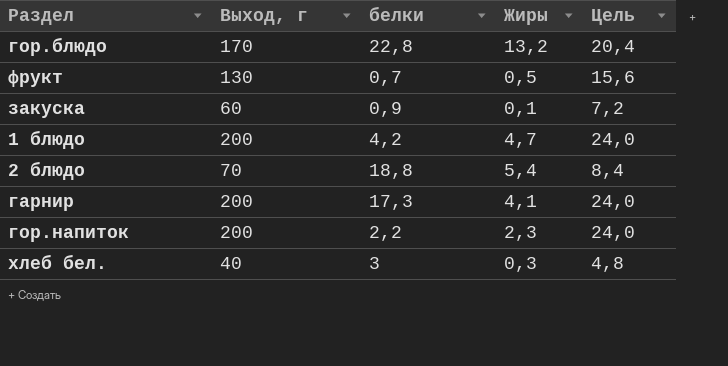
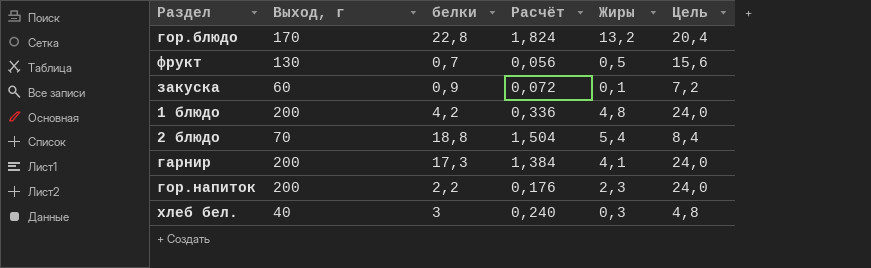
column Расчёт | formula: none -> [белки] * 0,08
1 блюдо | Жиры: 4,7 -> 4,8

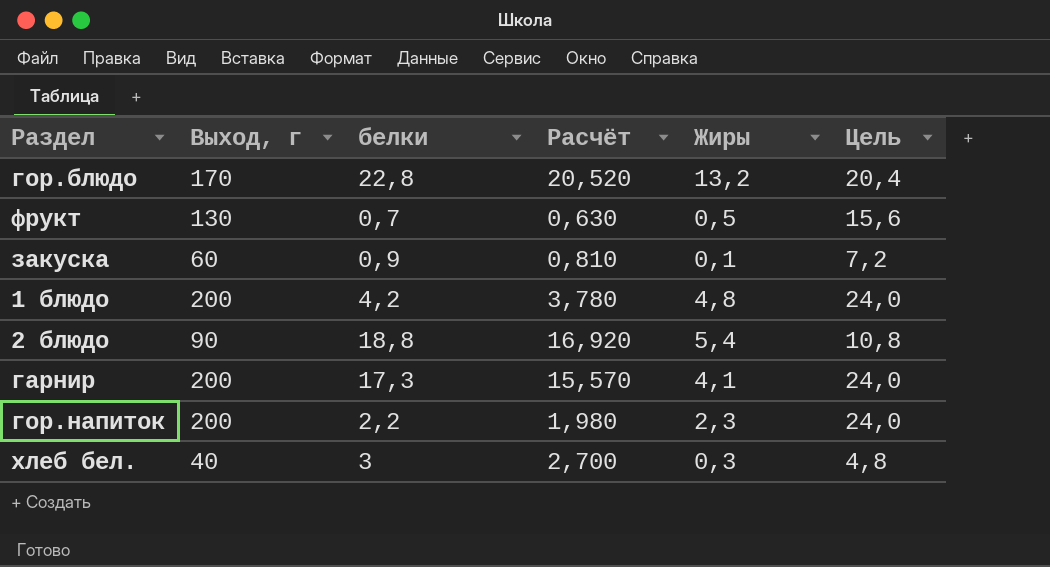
column Расчёт | formula: [белки] * 0,08 -> [белки] * 0,9
2 блюдо | Выход, г: 70 -> 90
2 блюдо | Цель: 8,4 -> 10,8

